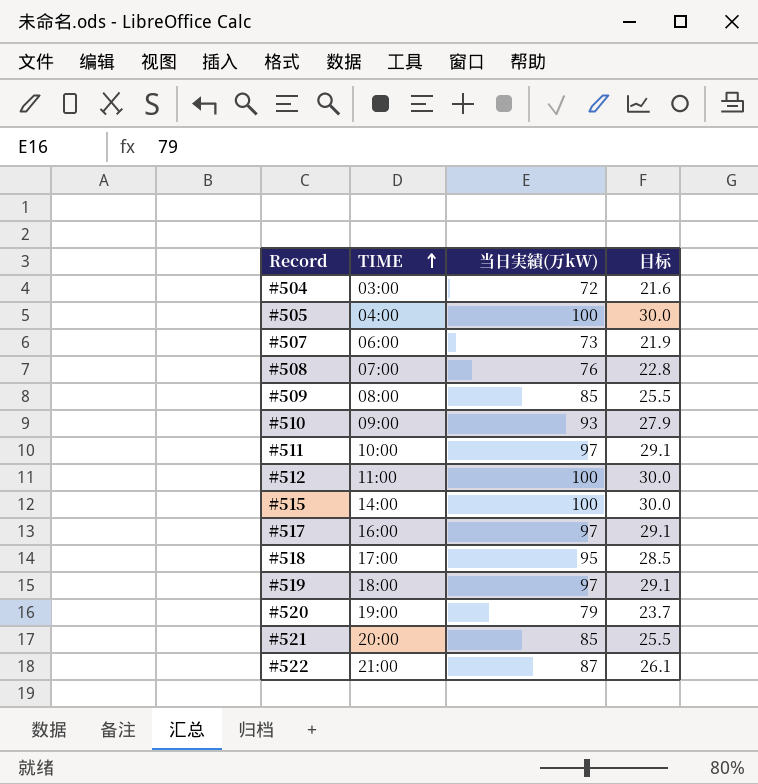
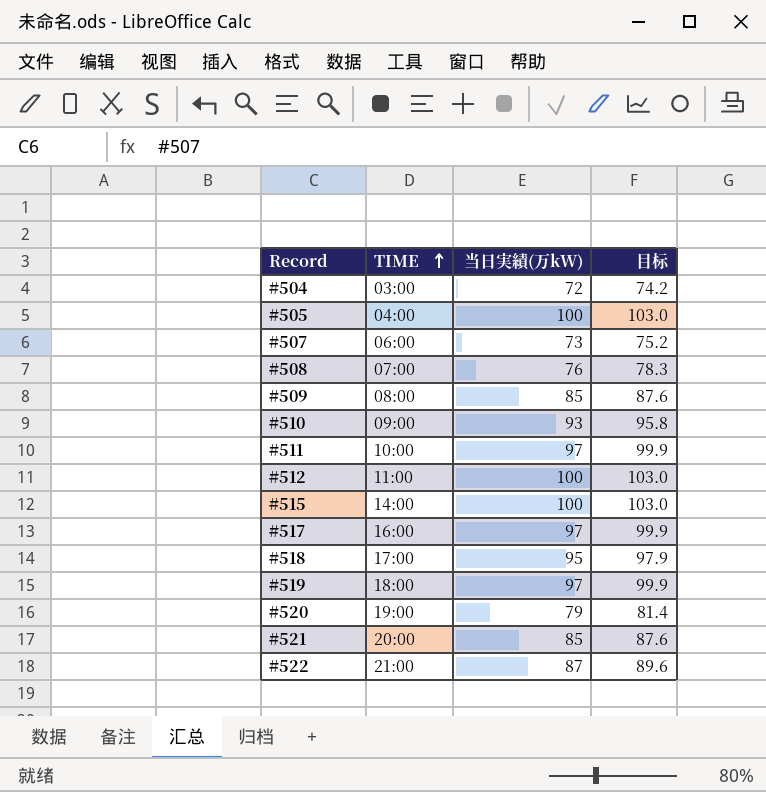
column 目标 | formula: [当日実績(万kW)] * 0.3 -> [当日実績(万kW)] * 1.03

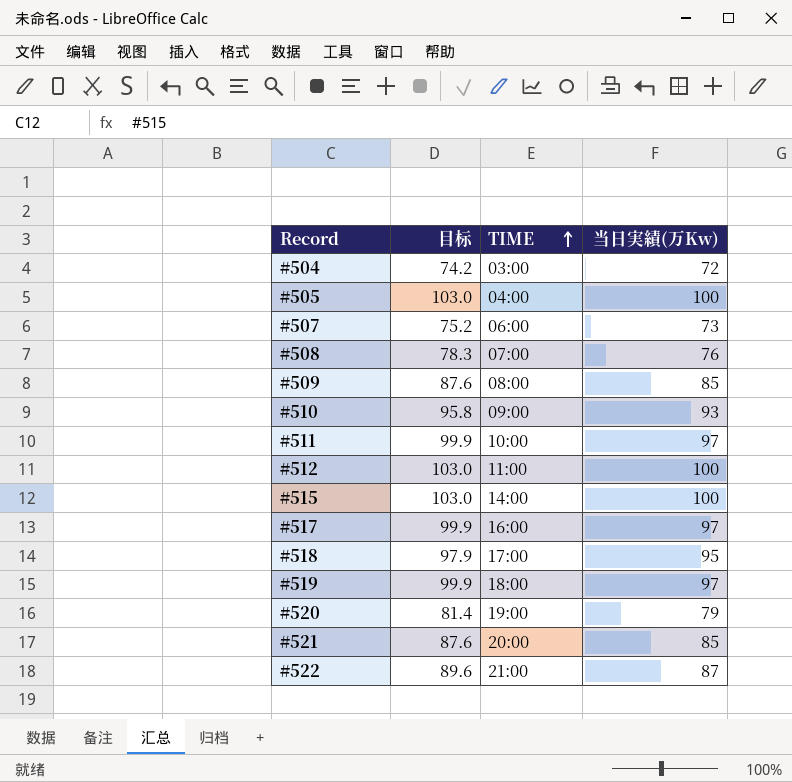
column 目标 | position: 4 -> 2
column name: 当日実績(万kW) -> 当日実績(万Kw)

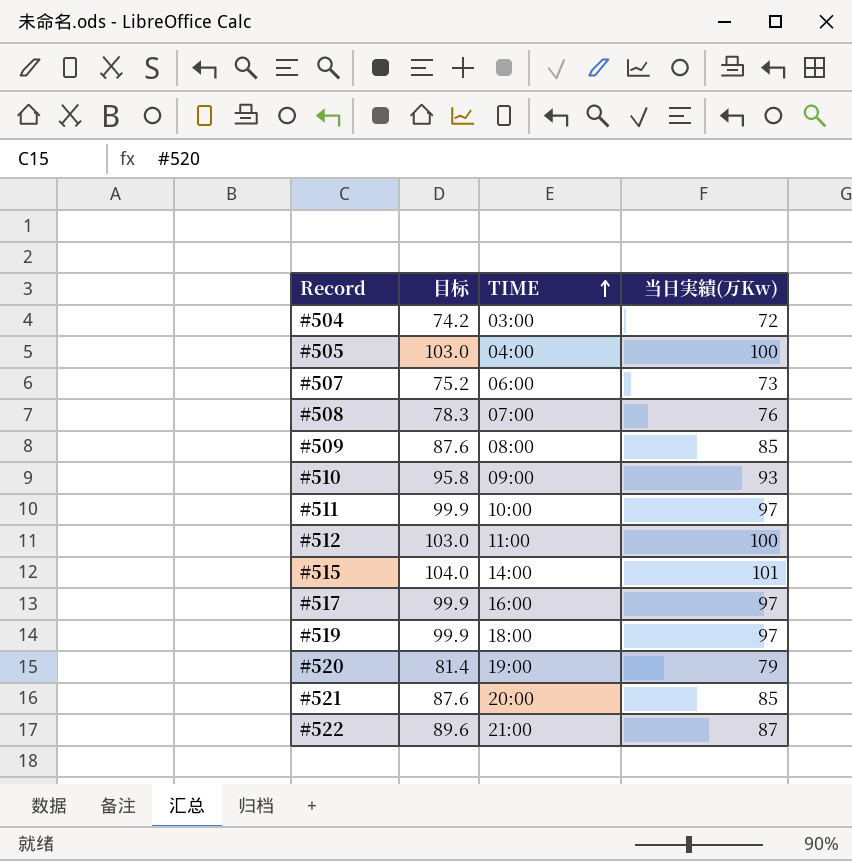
row #518: 97.9 | 17:00 | 95 -> none
#515 | 目标: 103.0 -> 104.0
#515 | 当日実績(万Kw): 100 -> 101

